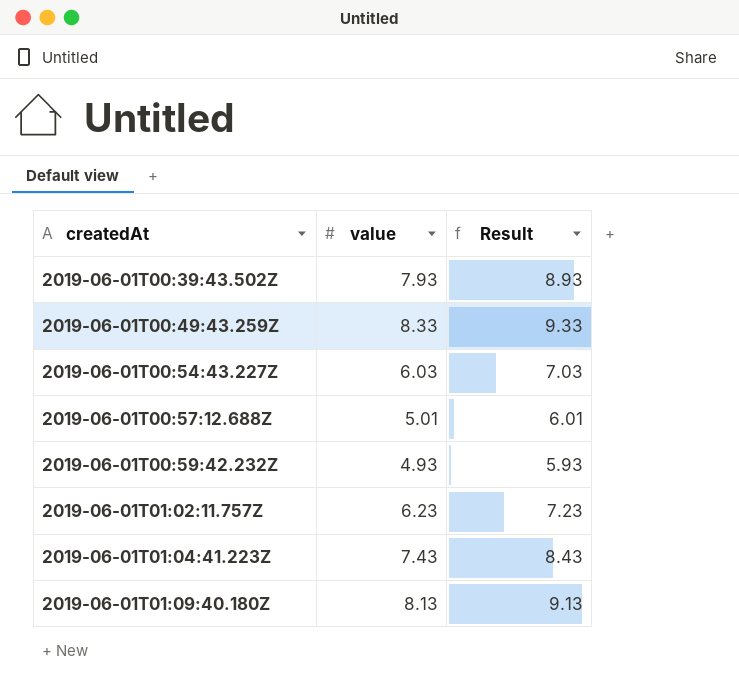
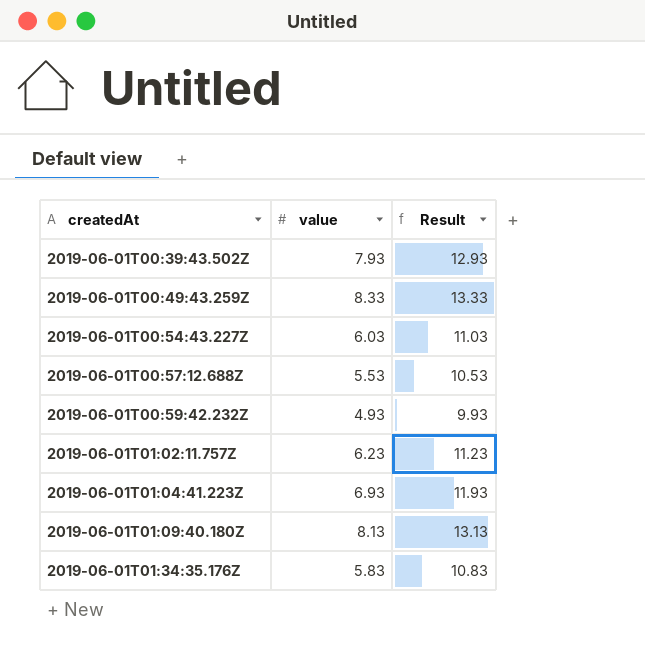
column Result | formula: [value] + 1 -> [value] + 5
2019-06-01T00:57:12.688Z | value: 5.01 -> 5.53
2019-06-01T01:04:41.223Z | value: 7.43 -> 6.93
row 2019-06-01T01:34:35.176Z: none -> 5.83 | 10.83

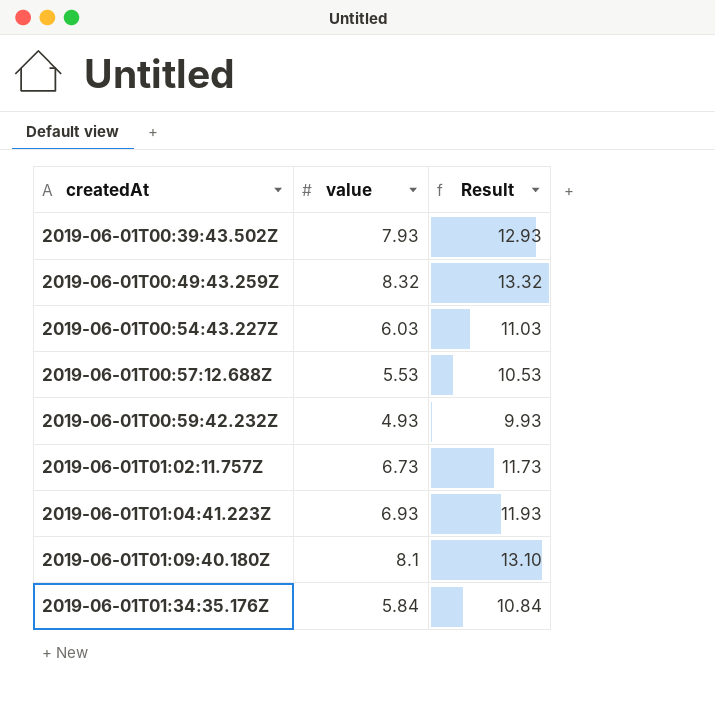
2019-06-01T00:49:43.259Z | value: 8.33 -> 8.32
2019-06-01T00:49:43.259Z | Result: 13.33 -> 13.32
2019-06-01T01:02:11.757Z | value: 6.23 -> 6.73
2019-06-01T01:02:11.757Z | Result: 11.23 -> 11.73
2019-06-01T01:09:40.180Z | value: 8.13 -> 8.1
2019-06-01T01:09:40.180Z | Result: 13.13 -> 13.10
2019-06-01T01:34:35.176Z | value: 5.83 -> 5.84
2019-06-01T01:34:35.176Z | Result: 10.83 -> 10.84

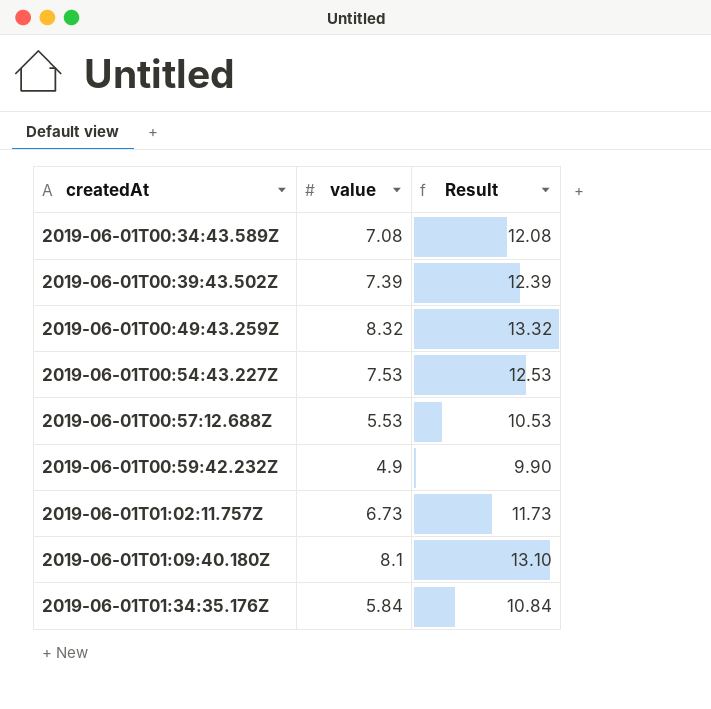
row 2019-06-01T01:04:41.223Z: 6.93 | 11.93 -> none
row 2019-06-01T00:34:43.589Z: none -> 7.08 | 12.08
2019-06-01T00:39:43.502Z | value: 7.93 -> 7.39
2019-06-01T00:39:43.502Z | Result: 12.93 -> 12.39
2019-06-01T00:54:43.227Z | value: 6.03 -> 7.53
2019-06-01T00:54:43.227Z | Result: 11.03 -> 12.53
2019-06-01T00:59:42.232Z | value: 4.93 -> 4.9
2019-06-01T00:59:42.232Z | Result: 9.93 -> 9.90

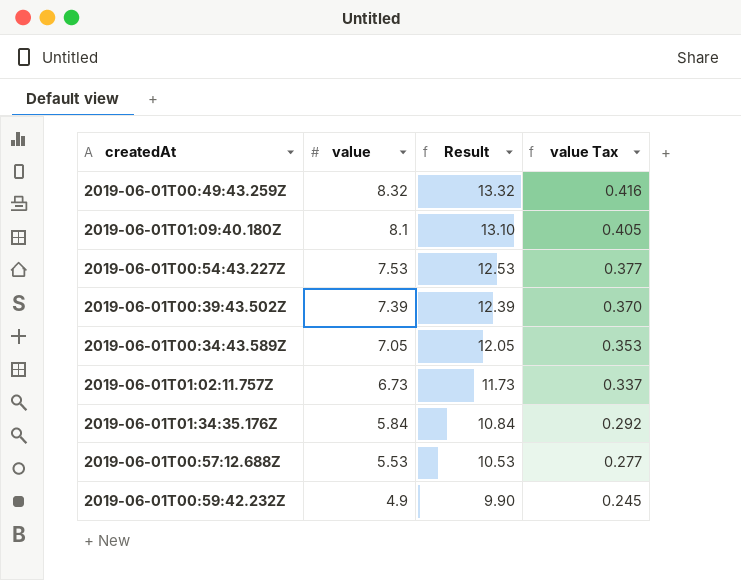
row order: createdAt ascending -> value descending
column value Tax | formula: none -> [value] * 0.05
2019-06-01T00:34:43.589Z | value: 7.08 -> 7.05
2019-06-01T00:34:43.589Z | Result: 12.08 -> 12.05

